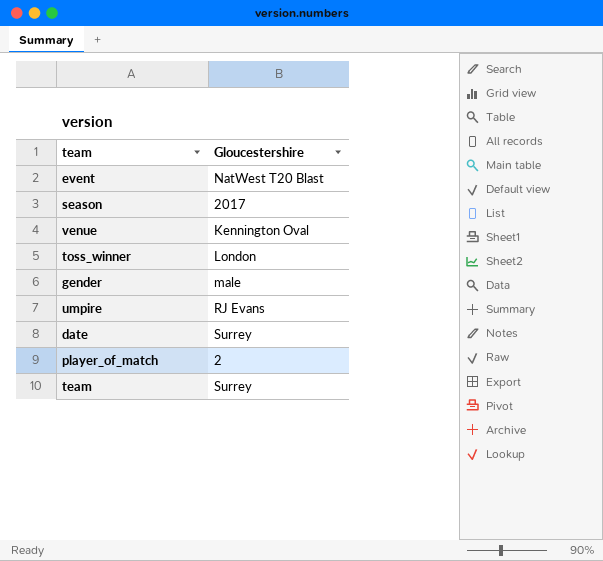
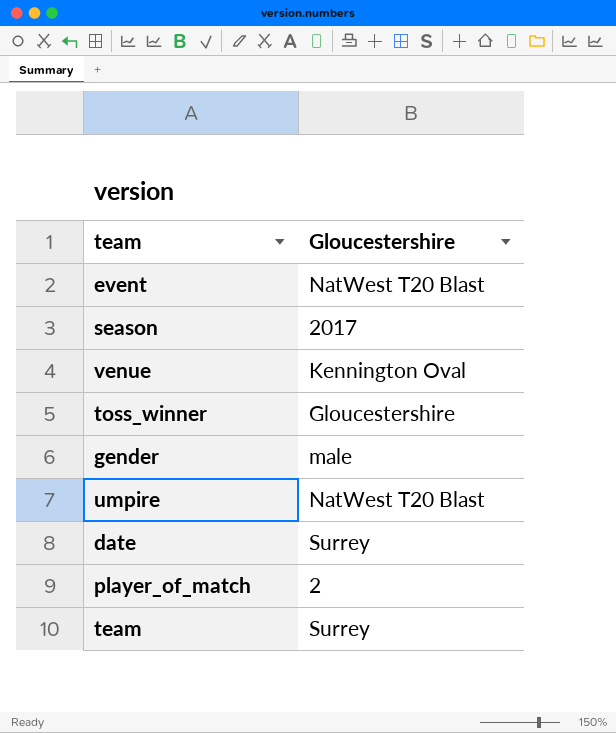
toss_winner | Gloucestershire: London -> Gloucestershire
umpire | Gloucestershire: RJ Evans -> NatWest T20 Blast

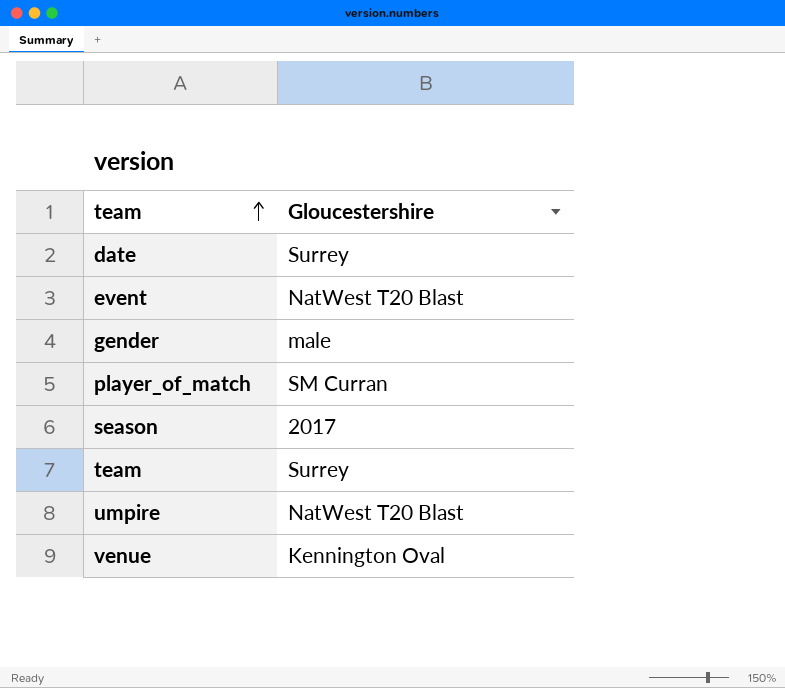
row order: none -> team ascending
row toss_winner: Gloucestershire -> none
player_of_match | Gloucestershire: 2 -> SM Curran

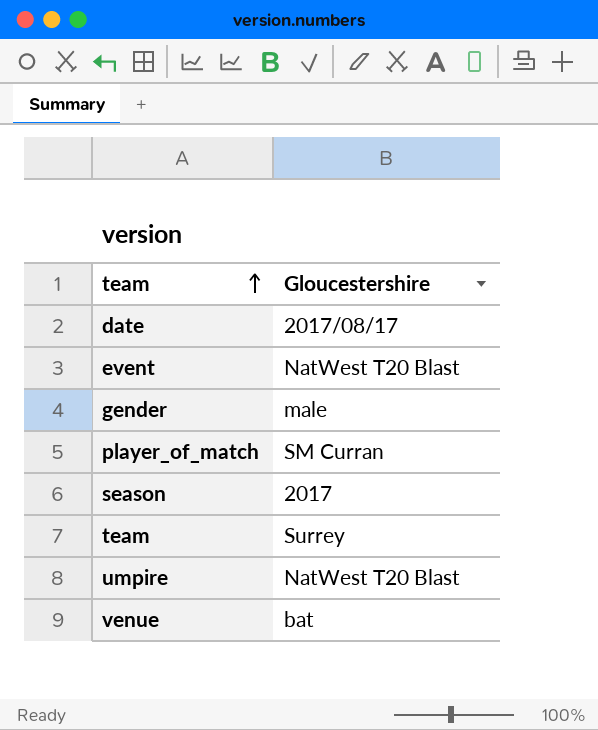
date | Gloucestershire: Surrey -> 2017/08/17
venue | Gloucestershire: Kennington Oval -> bat

